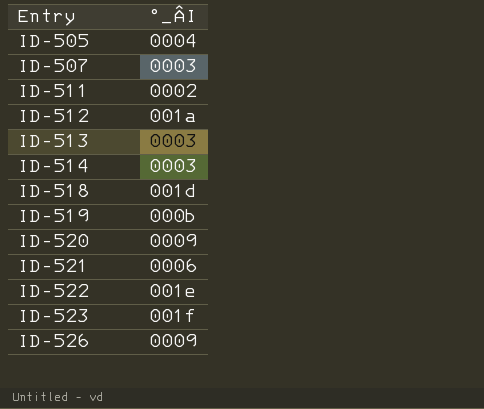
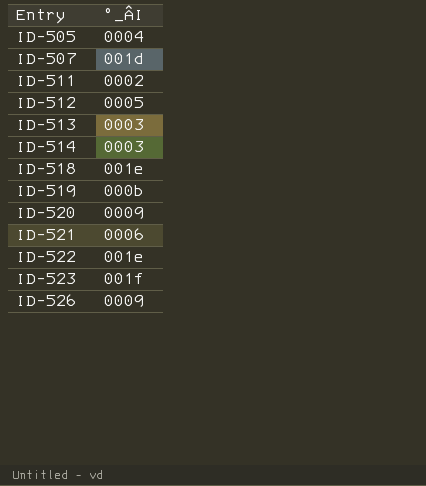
ID-507 | °_ÂI: 0003 -> 001d
ID-512 | °_ÂI: 001a -> 0005
ID-518 | °_ÂI: 001d -> 001e

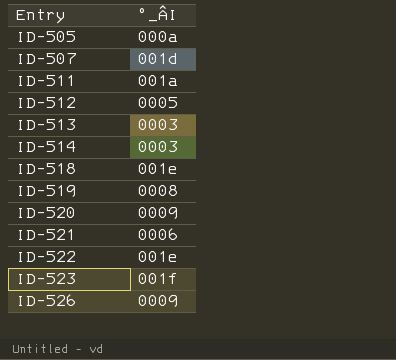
ID-505 | °_ÂI: 0004 -> 000a
ID-511 | °_ÂI: 0002 -> 001a
ID-519 | °_ÂI: 000b -> 0008

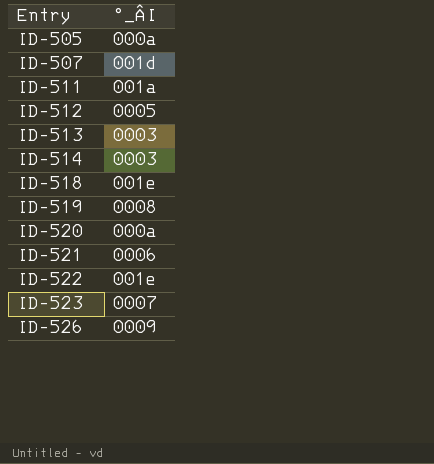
ID-520 | °_ÂI: 0009 -> 000a
ID-523 | °_ÂI: 001f -> 0007

